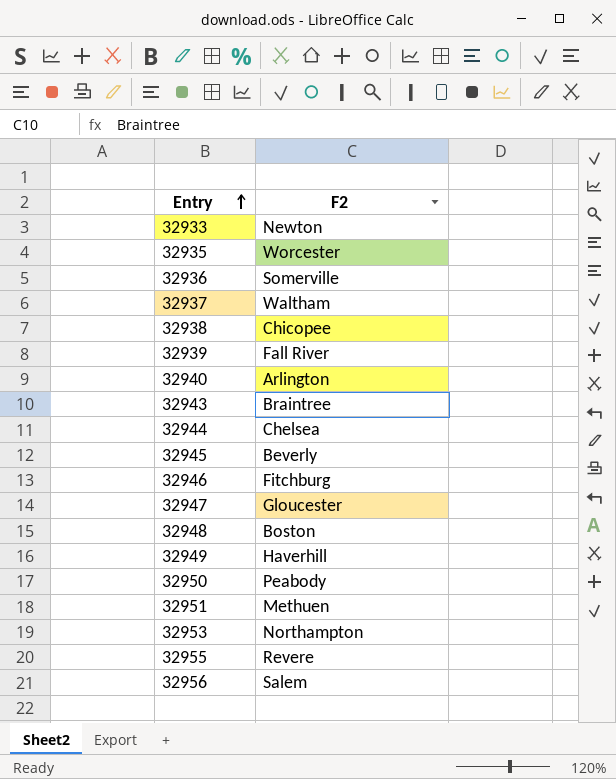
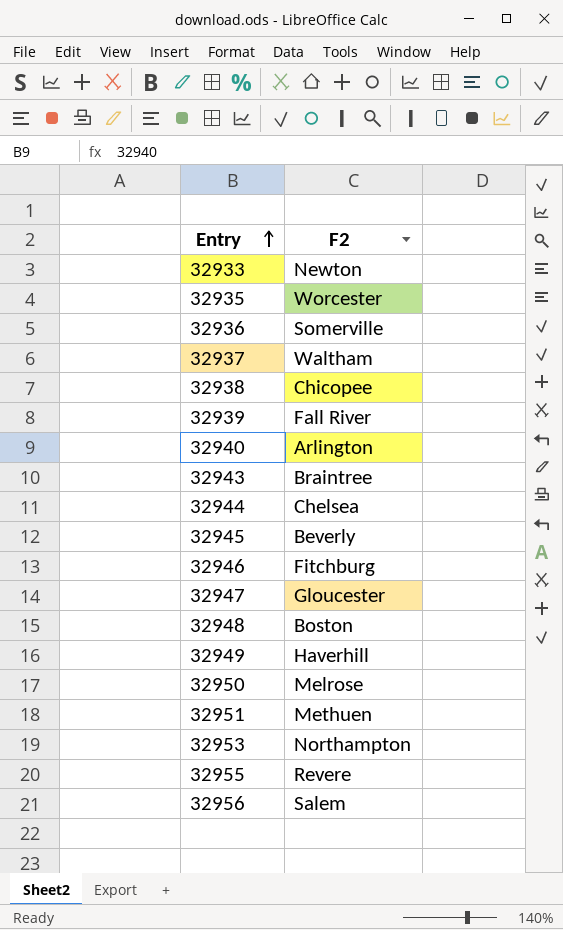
32950 | F2: Peabody -> Melrose

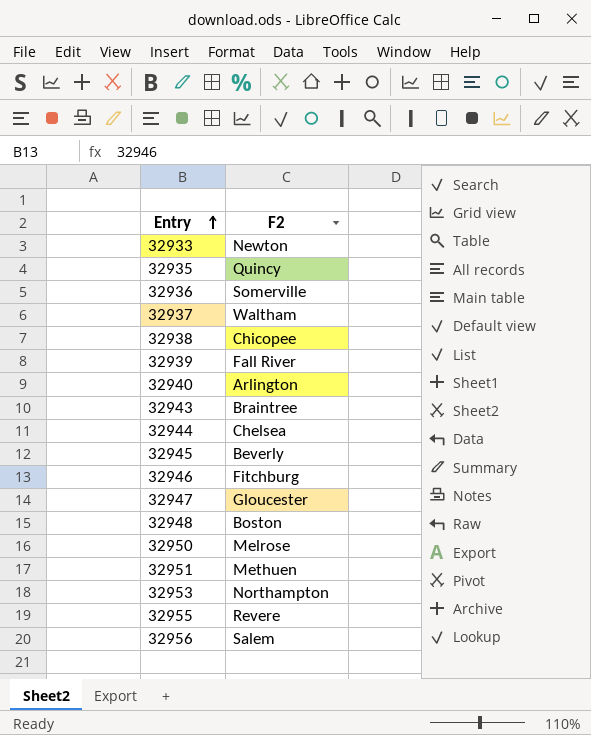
row 32949: Haverhill -> none
32935 | F2: Worcester -> Quincy

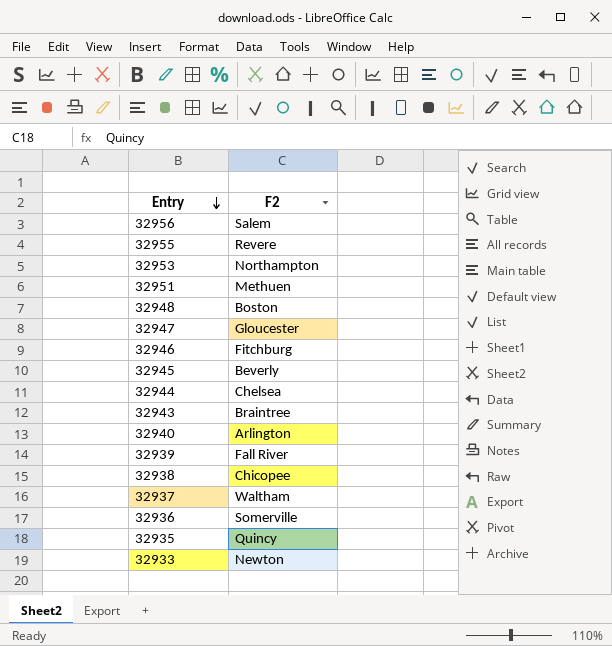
row order: Entry ascending -> Entry descending
row 32950: Melrose -> none

